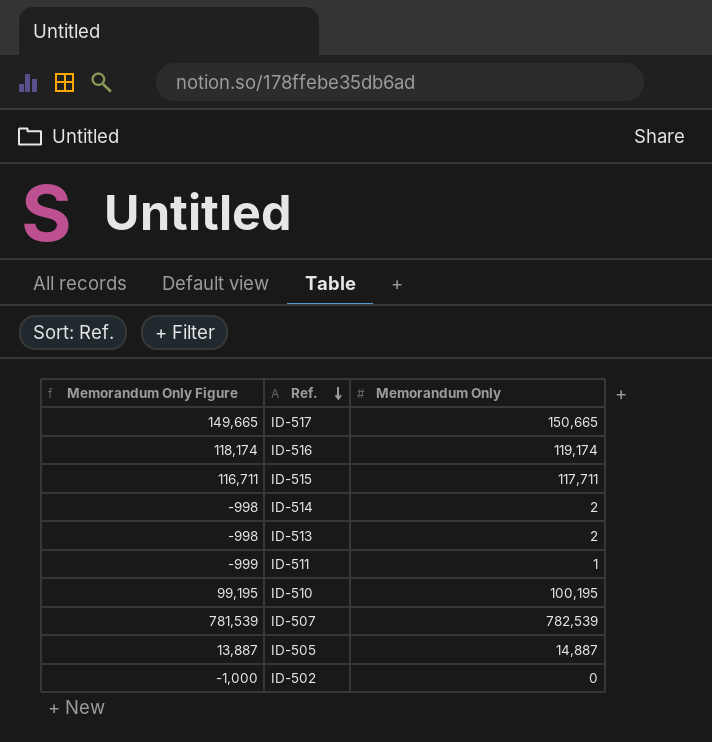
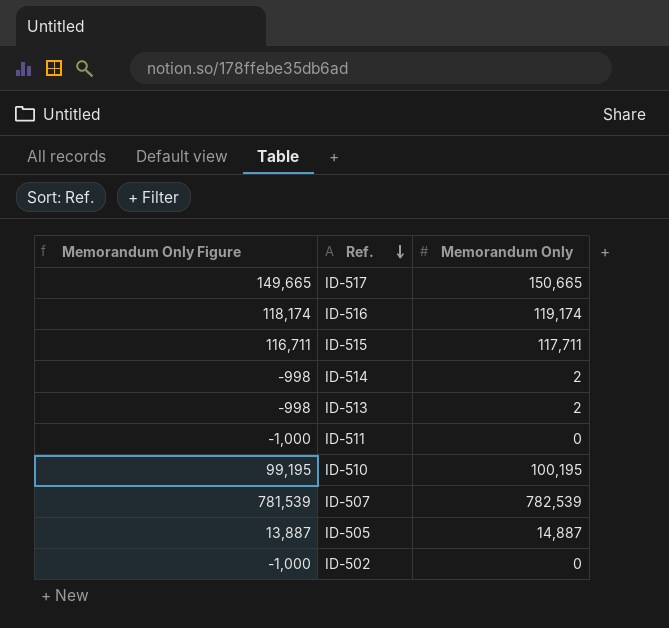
ID-511 | Memorandum Only Figure: -999 -> -1,000
ID-511 | Memorandum Only: 1 -> 0

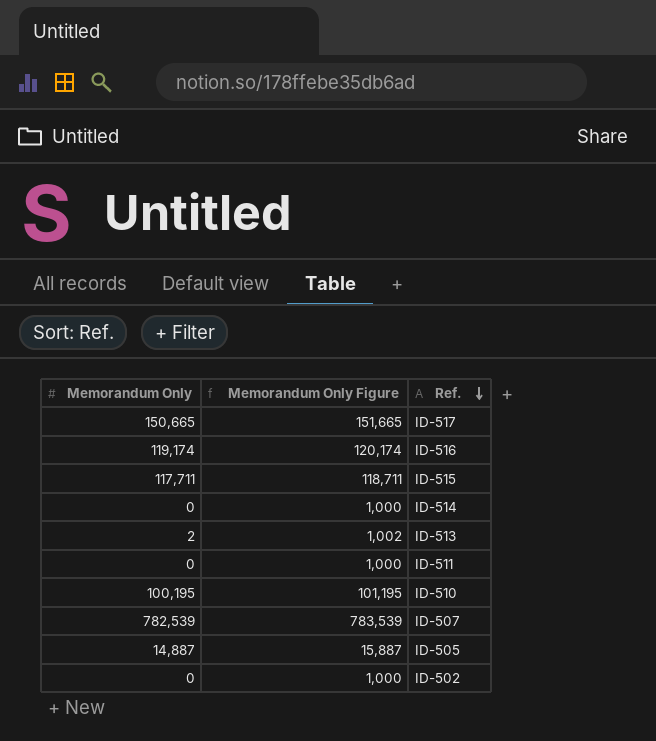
column Memorandum Only | position: 3 -> 1
column Memorandum Only Figure | formula: [Memorandum Only] - 1000 -> [Memorandum Only] + 1000
ID-514 | Memorandum Only: 2 -> 0

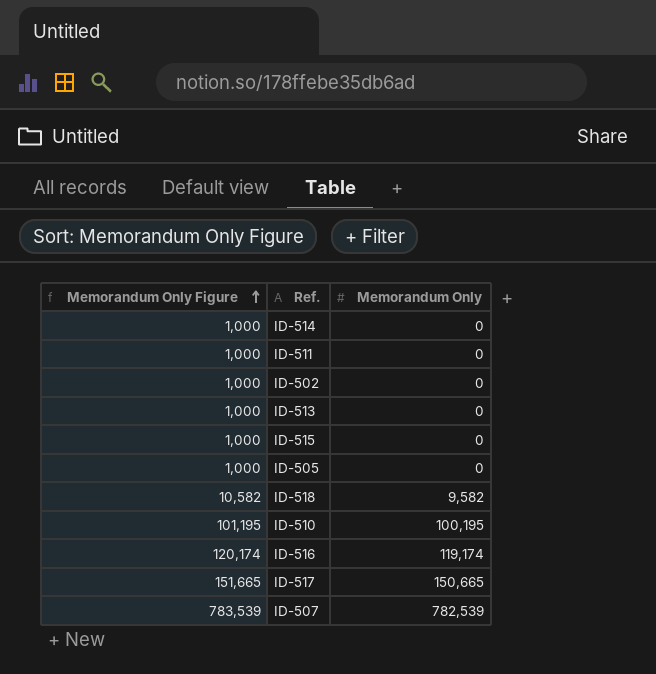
row order: Ref. descending -> Memorandum Only Figure ascending
column Memorandum Only | position: 1 -> 3
ID-513 | Memorandum Only Figure: 1,002 -> 1,000
ID-513 | Memorandum Only: 2 -> 0
ID-515 | Memorandum Only Figure: 118,711 -> 1,000
ID-515 | Memorandum Only: 117,711 -> 0
ID-505 | Memorandum Only Figure: 15,887 -> 1,000
ID-505 | Memorandum Only: 14,887 -> 0
row ID-518: none -> 10,582 | 9,582

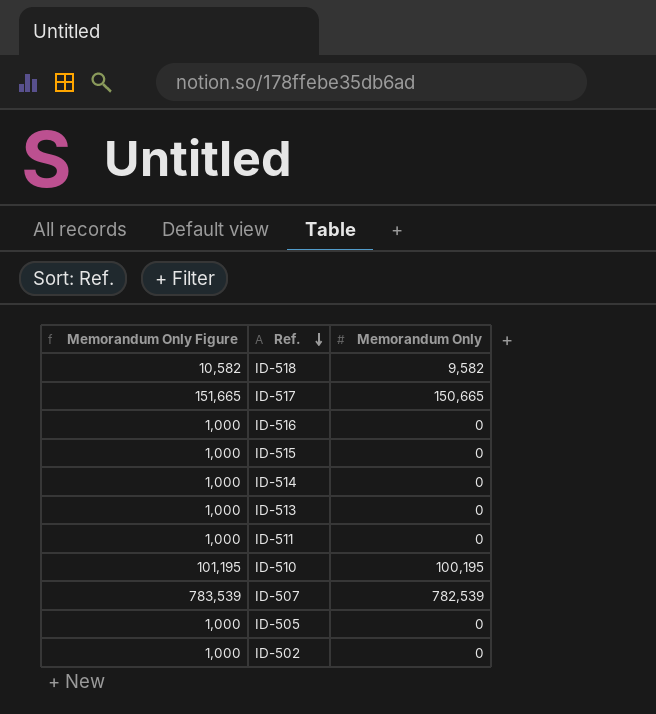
row order: Memorandum Only Figure ascending -> Ref. descending
ID-516 | Memorandum Only Figure: 120,174 -> 1,000
ID-516 | Memorandum Only: 119,174 -> 0

